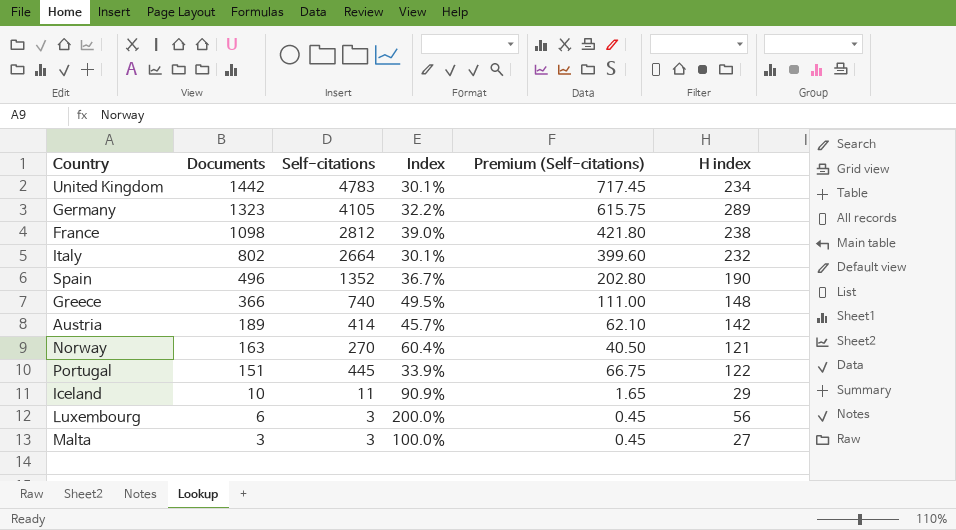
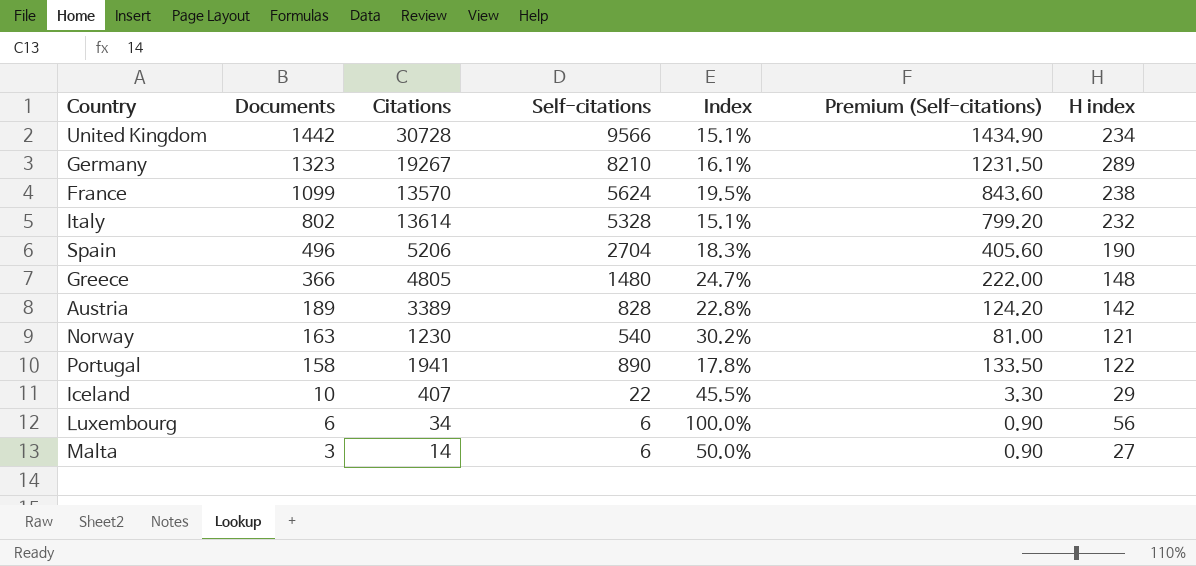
column Citations | position: none -> 3
United Kingdom | Self-citations: 4783 -> 9566
United Kingdom | Index: 30.1% -> 15.1%
United Kingdom | Premium (Self-citations): 717.45 -> 1434.90
Germany | Self-citations: 4105 -> 8210
Germany | Index: 32.2% -> 16.1%
Germany | Premium (Self-citations): 615.75 -> 1231.50
France | Documents: 1098 -> 1099
France | Self-citations: 2812 -> 5624
France | Index: 39.0% -> 19.5%
France | Premium (Self-citations): 421.80 -> 843.60
Italy | Self-citations: 2664 -> 5328
Italy | Index: 30.1% -> 15.1%
Italy | Premium (Self-citations): 399.60 -> 799.20
Spain | Self-citations: 1352 -> 2704
Spain | Index: 36.7% -> 18.3%
Spain | Premium (Self-citations): 202.80 -> 405.60
Greece | Self-citations: 740 -> 1480
Greece | Index: 49.5% -> 24.7%
Greece | Premium (Self-citations): 111.00 -> 222.00
Austria | Self-citations: 414 -> 828
Austria | Index: 45.7% -> 22.8%
Austria | Premium (Self-citations): 62.10 -> 124.20
Norway | Self-citations: 270 -> 540
Norway | Index: 60.4% -> 30.2%
Norway | Premium (Self-citations): 40.50 -> 81.00
Portugal | Documents: 151 -> 158
Portugal | Self-citations: 445 -> 890
Portugal | Index: 33.9% -> 17.8%
Portugal | Premium (Self-citations): 66.75 -> 133.50
Iceland | Self-citations: 11 -> 22
Iceland | Index: 90.9% -> 45.5%
Iceland | Premium (Self-citations): 1.65 -> 3.30
Luxembourg | Self-citations: 3 -> 6
Luxembourg | Index: 200.0% -> 100.0%
Luxembourg | Premium (Self-citations): 0.45 -> 0.90
Malta | Self-citations: 3 -> 6
Malta | Index: 100.0% -> 50.0%
Malta | Premium (Self-citations): 0.45 -> 0.90

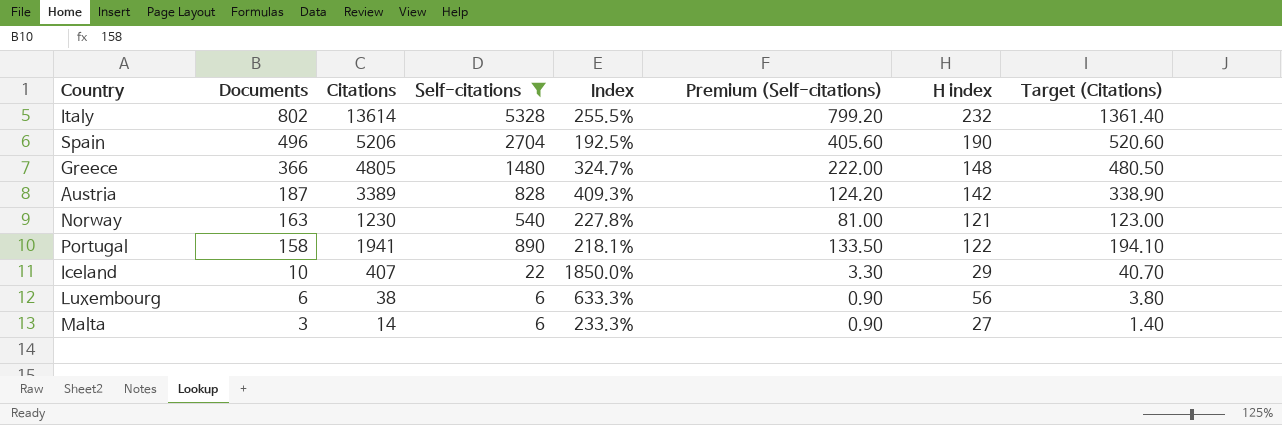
filter: none -> Self-citations <= 5328
column Index | formula: [Documents] / [Self-citations] -> [Citations] / [Self-citations]
column Target (Citations) | formula: none -> [Citations] * 0.1
Austria | Documents: 189 -> 187
Luxembourg | Citations: 34 -> 38

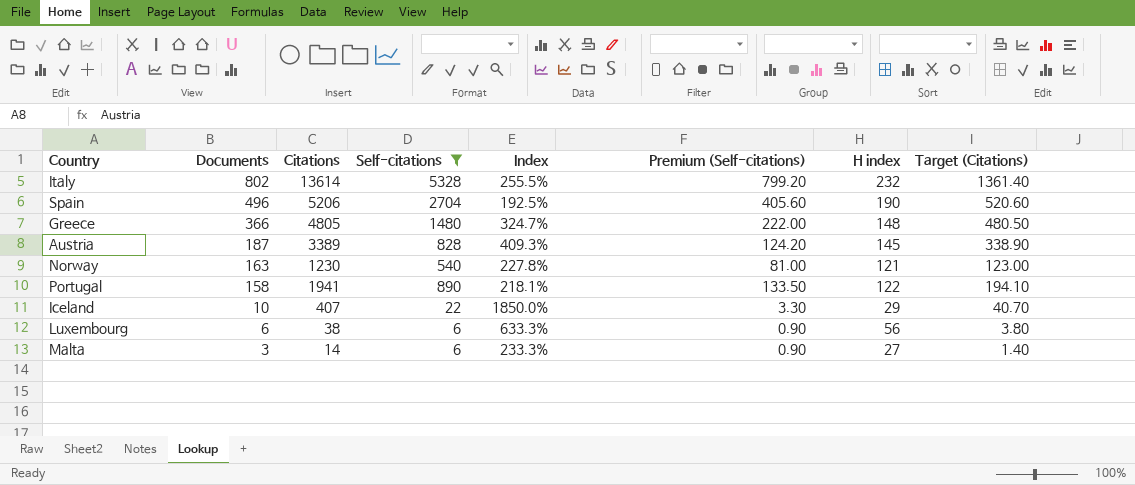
Austria | H index: 142 -> 145

